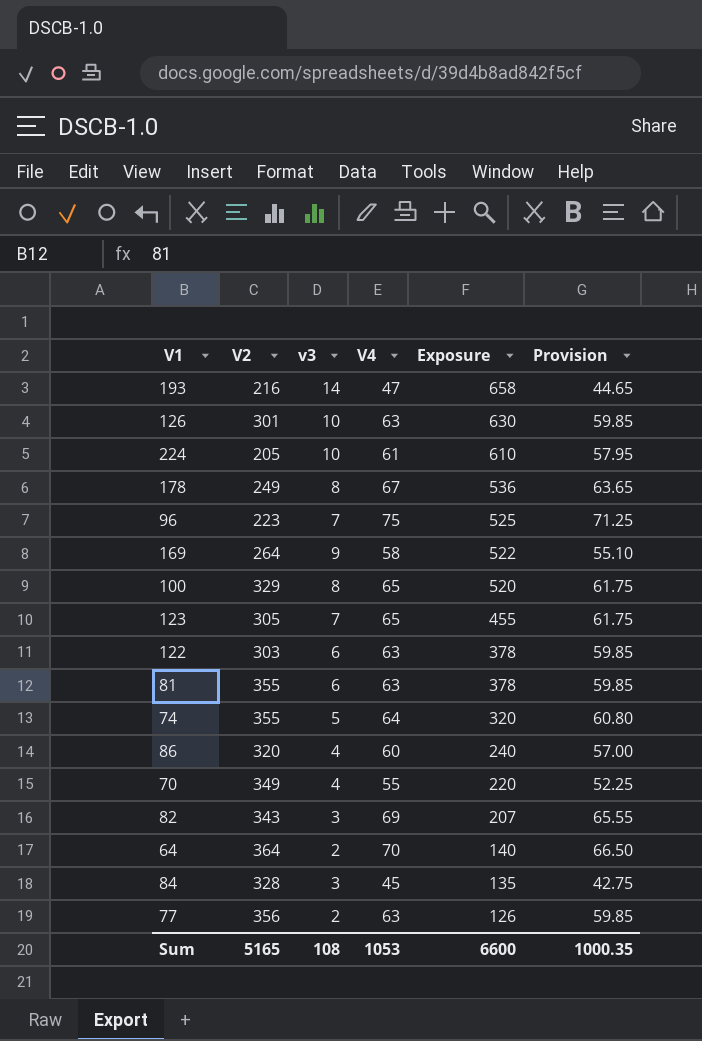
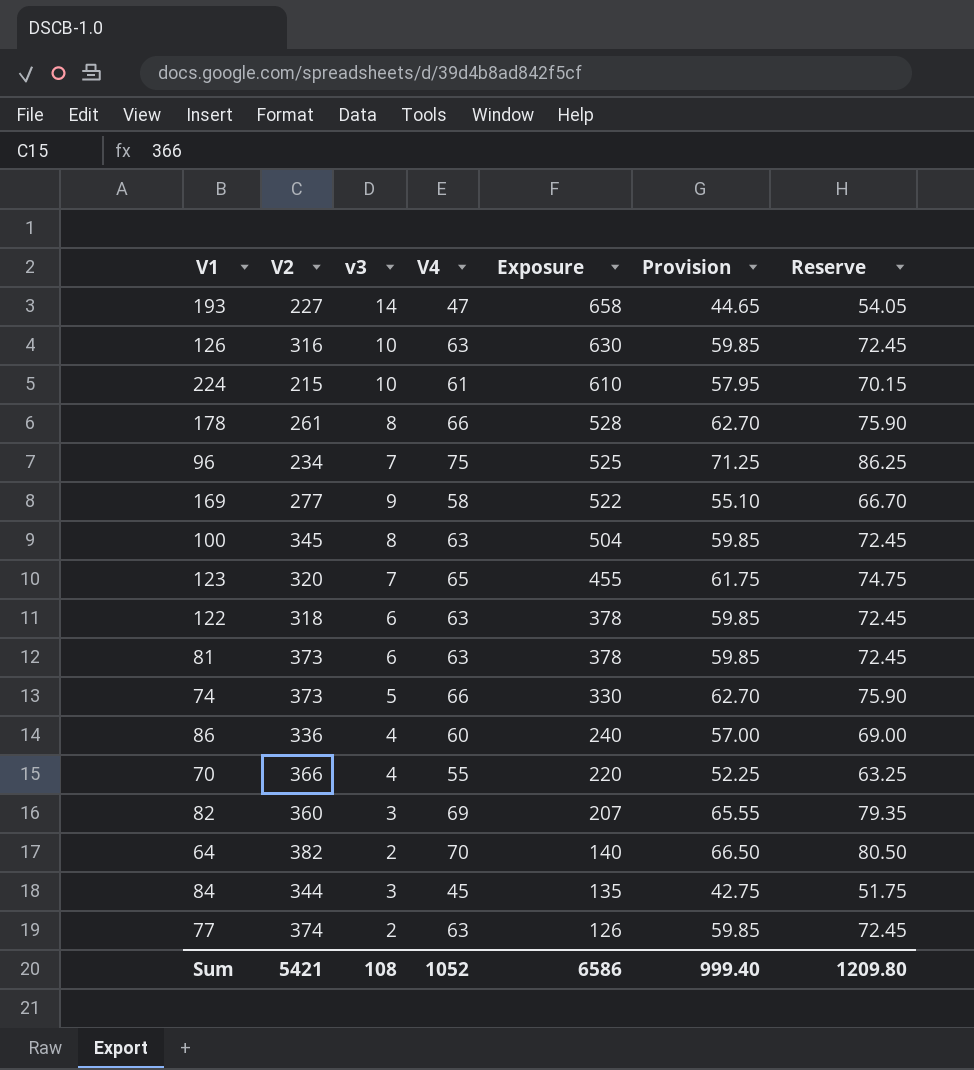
column Reserve | formula: none -> [V4] * 1.15
193 | V2: 216 -> 227
126 | V2: 301 -> 316
224 | V2: 205 -> 215
178 | V2: 249 -> 261
178 | V4: 67 -> 66
178 | Exposure: 536 -> 528
178 | Provision: 63.65 -> 62.70
96 | V2: 223 -> 234
169 | V2: 264 -> 277
100 | V2: 329 -> 345
100 | V4: 65 -> 63
100 | Exposure: 520 -> 504
100 | Provision: 61.75 -> 59.85
123 | V2: 305 -> 320
122 | V2: 303 -> 318
81 | V2: 355 -> 373
74 | V2: 355 -> 373
74 | V4: 64 -> 66
74 | Exposure: 320 -> 330
74 | Provision: 60.80 -> 62.70
86 | V2: 320 -> 336
70 | V2: 349 -> 366
82 | V2: 343 -> 360
64 | V2: 364 -> 382
84 | V2: 328 -> 344
77 | V2: 356 -> 374
Sum | V2: 5165 -> 5421
Sum | V4: 1053 -> 1052
Sum | Exposure: 6600 -> 6586
Sum | Provision: 1000.35 -> 999.40

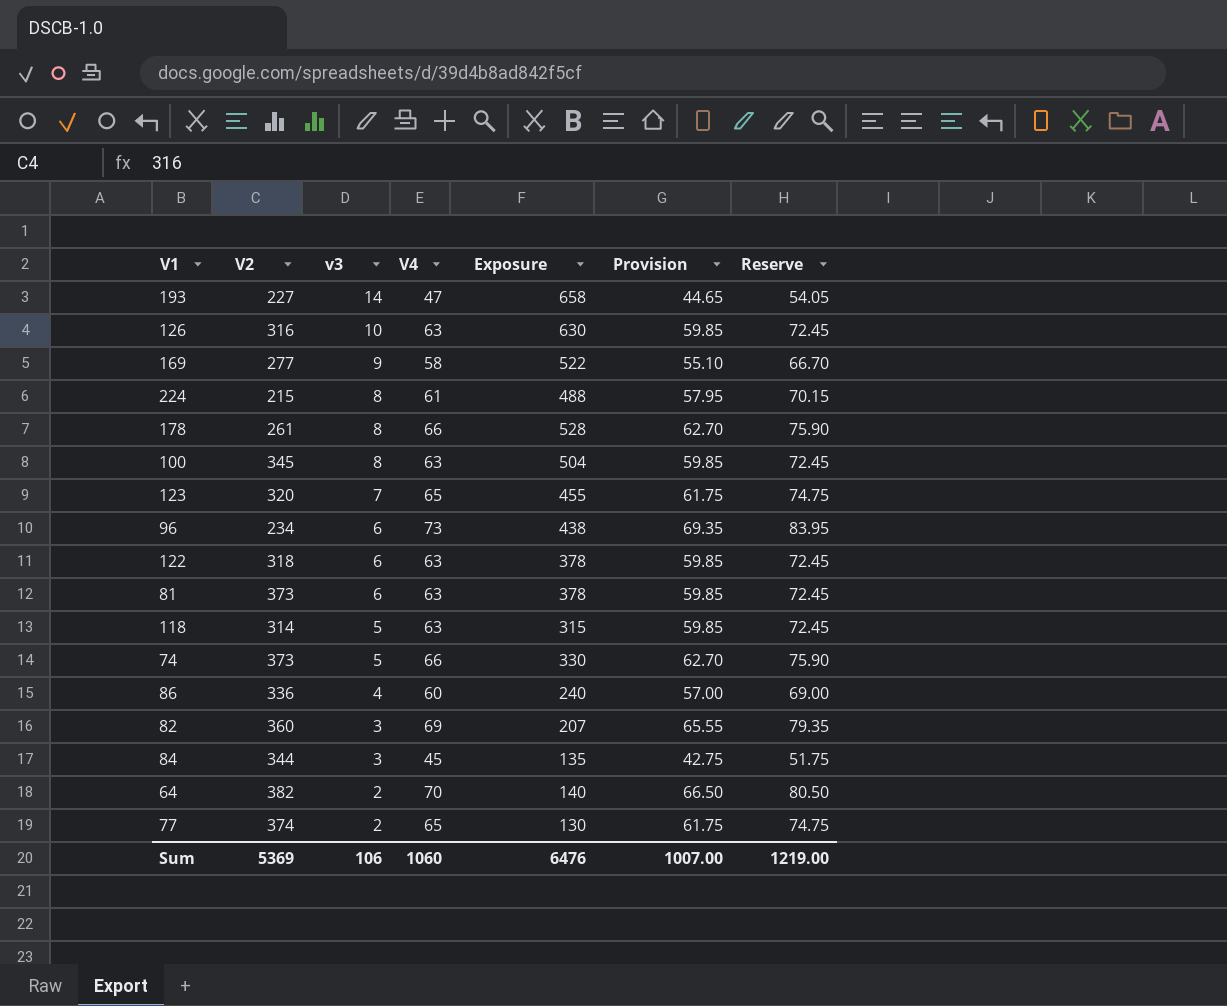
row order: Exposure descending -> v3 descending
row 70: 366 | 4 | 55 | 220 | 52.25 | 63.25 -> none
224 | v3: 10 -> 8
224 | Exposure: 610 -> 488
96 | v3: 7 -> 6
96 | V4: 75 -> 73
96 | Exposure: 525 -> 438
96 | Provision: 71.25 -> 69.35
96 | Reserve: 86.25 -> 83.95
row 118: none -> 314 | 5 | 63 | 315 | 59.85 | 72.45
77 | V4: 63 -> 65
77 | Exposure: 126 -> 130
77 | Provision: 59.85 -> 61.75
77 | Reserve: 72.45 -> 74.75
Sum | V2: 5421 -> 5369
Sum | v3: 108 -> 106
Sum | V4: 1052 -> 1060
Sum | Exposure: 6586 -> 6476
Sum | Provision: 999.40 -> 1007.00
Sum | Reserve: 1209.80 -> 1219.00

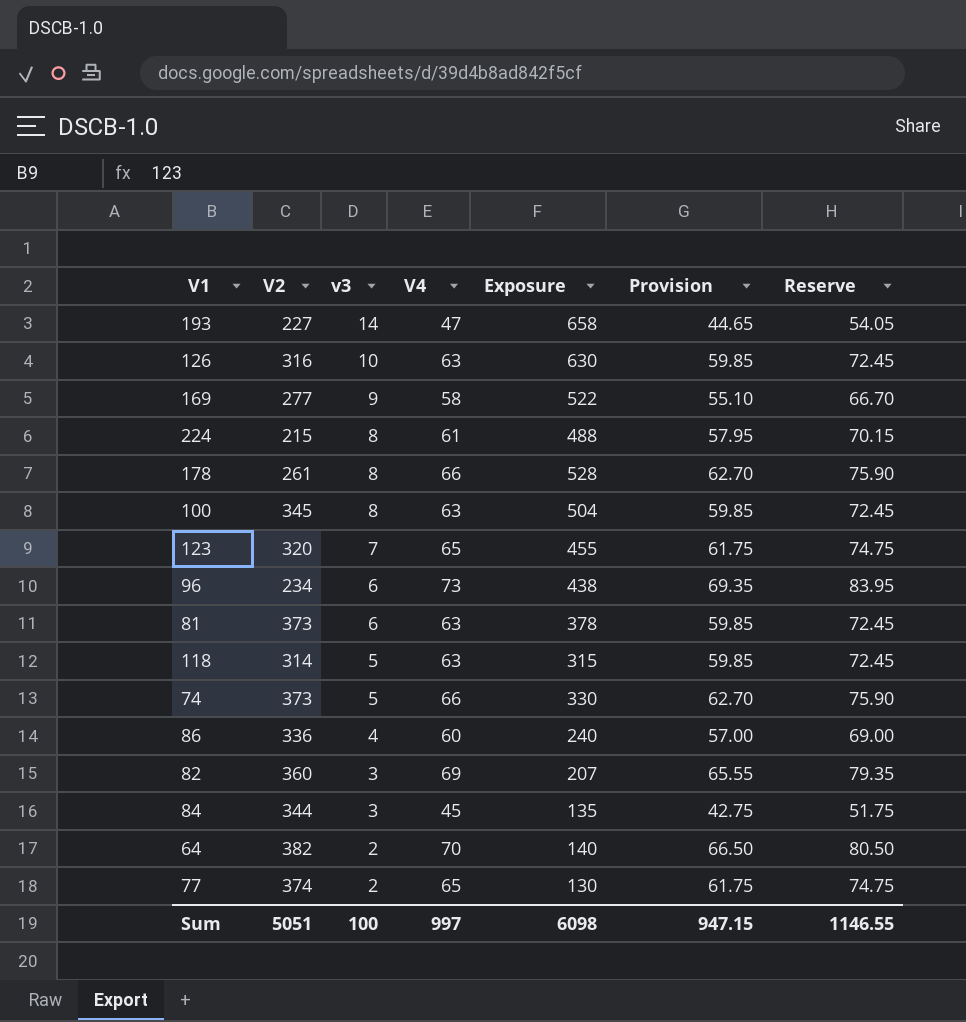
row 122: 318 | 6 | 63 | 378 | 59.85 | 72.45 -> none
Sum | V2: 5369 -> 5051
Sum | v3: 106 -> 100
Sum | V4: 1060 -> 997
Sum | Exposure: 6476 -> 6098
Sum | Provision: 1007.00 -> 947.15
Sum | Reserve: 1219.00 -> 1146.55

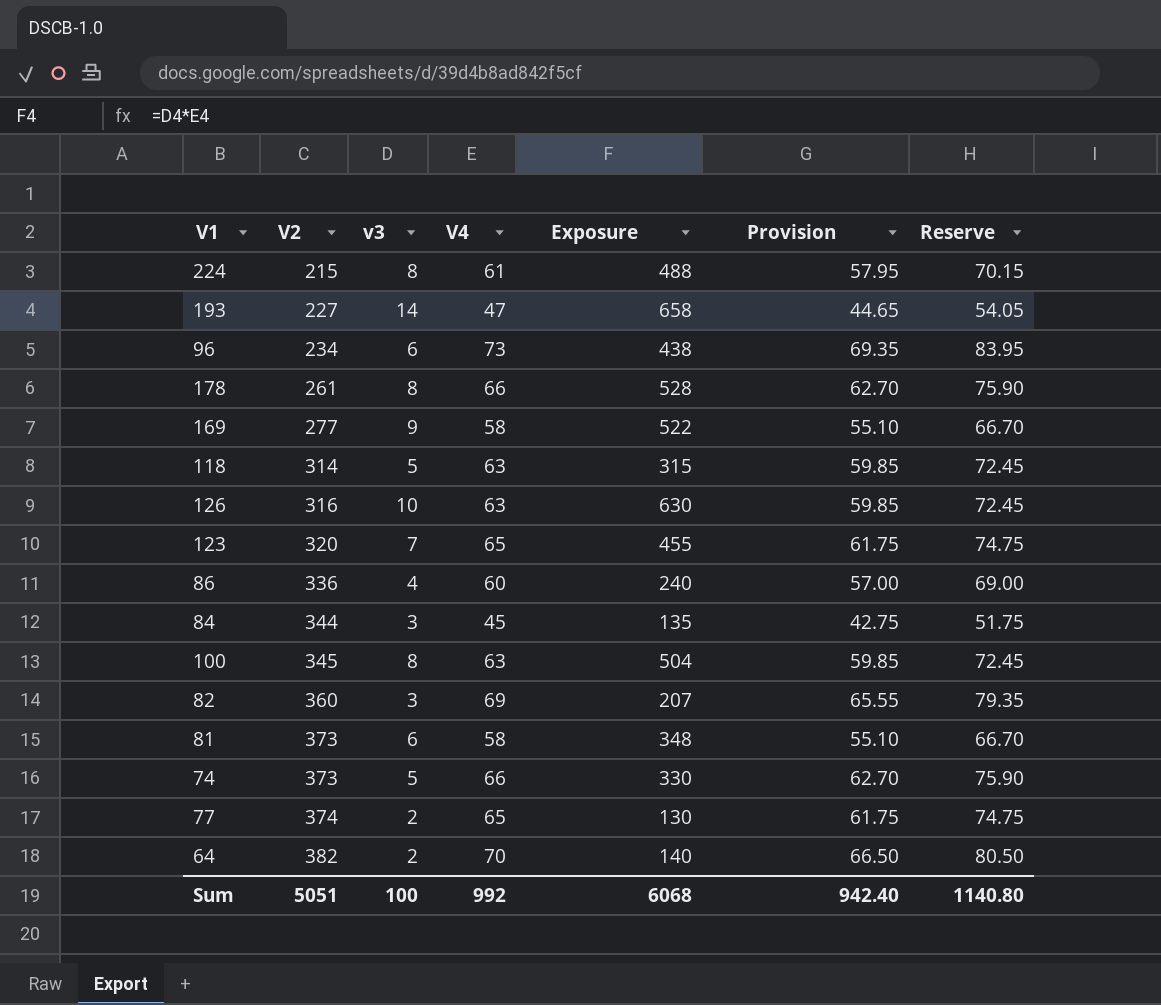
row order: v3 descending -> V2 ascending
81 | V4: 63 -> 58
81 | Exposure: 378 -> 348
81 | Provision: 59.85 -> 55.10
81 | Reserve: 72.45 -> 66.70
Sum | V4: 997 -> 992
Sum | Exposure: 6098 -> 6068
Sum | Provision: 947.15 -> 942.40
Sum | Reserve: 1146.55 -> 1140.80

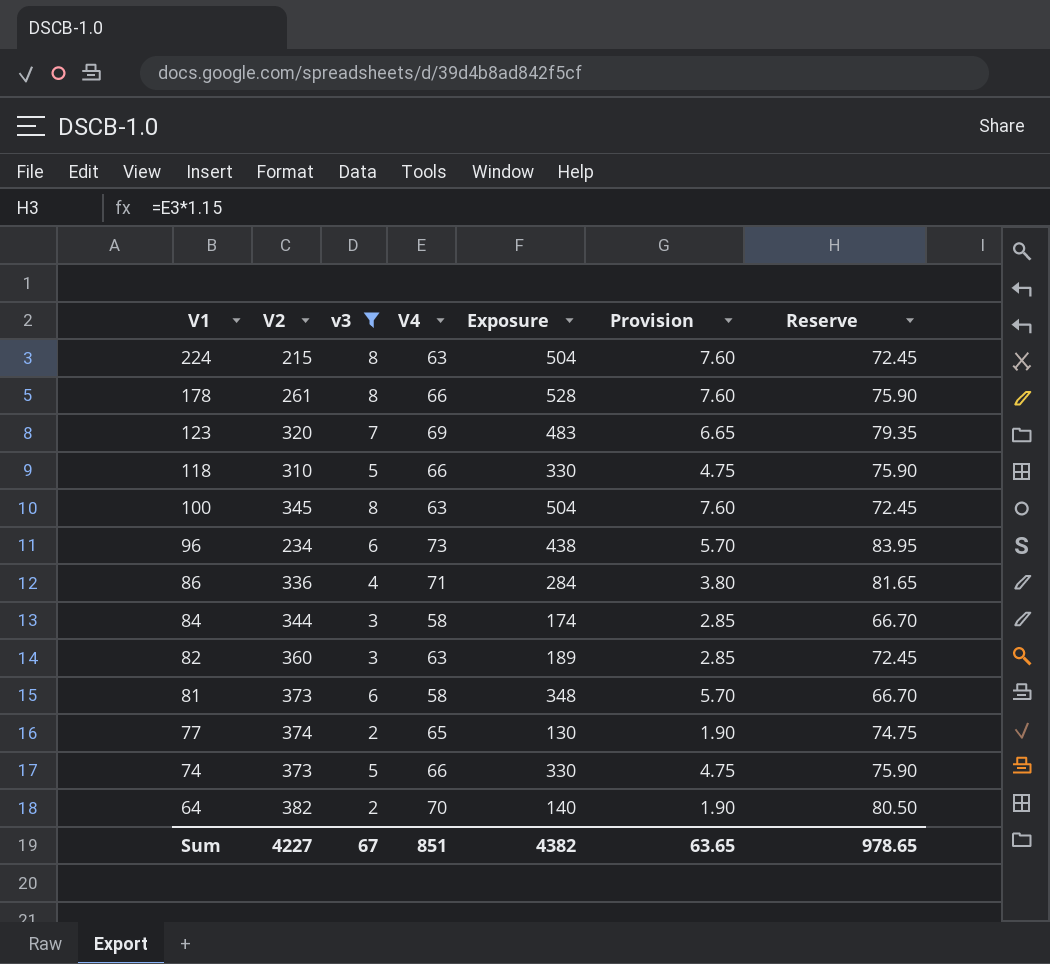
filter: none -> v3 <= 8
row order: V2 ascending -> V1 descending
column Provision | formula: [V4] * 0.95 -> [v3] * 0.95
224 | V4: 61 -> 63
224 | Exposure: 488 -> 504
224 | Reserve: 70.15 -> 72.45
123 | V4: 65 -> 69
123 | Exposure: 455 -> 483
123 | Reserve: 74.75 -> 79.35
118 | V2: 314 -> 310
118 | V4: 63 -> 66
118 | Exposure: 315 -> 330
118 | Reserve: 72.45 -> 75.90
86 | V4: 60 -> 71
86 | Exposure: 240 -> 284
86 | Reserve: 69.00 -> 81.65
84 | V4: 45 -> 58
84 | Exposure: 135 -> 174
84 | Reserve: 51.75 -> 66.70
82 | V4: 69 -> 63
82 | Exposure: 207 -> 189
82 | Reserve: 79.35 -> 72.45
Sum | V2: 5051 -> 4227
Sum | v3: 100 -> 67
Sum | V4: 992 -> 851
Sum | Exposure: 6068 -> 4382
Sum | Provision: 942.40 -> 63.65
Sum | Reserve: 1140.80 -> 978.65

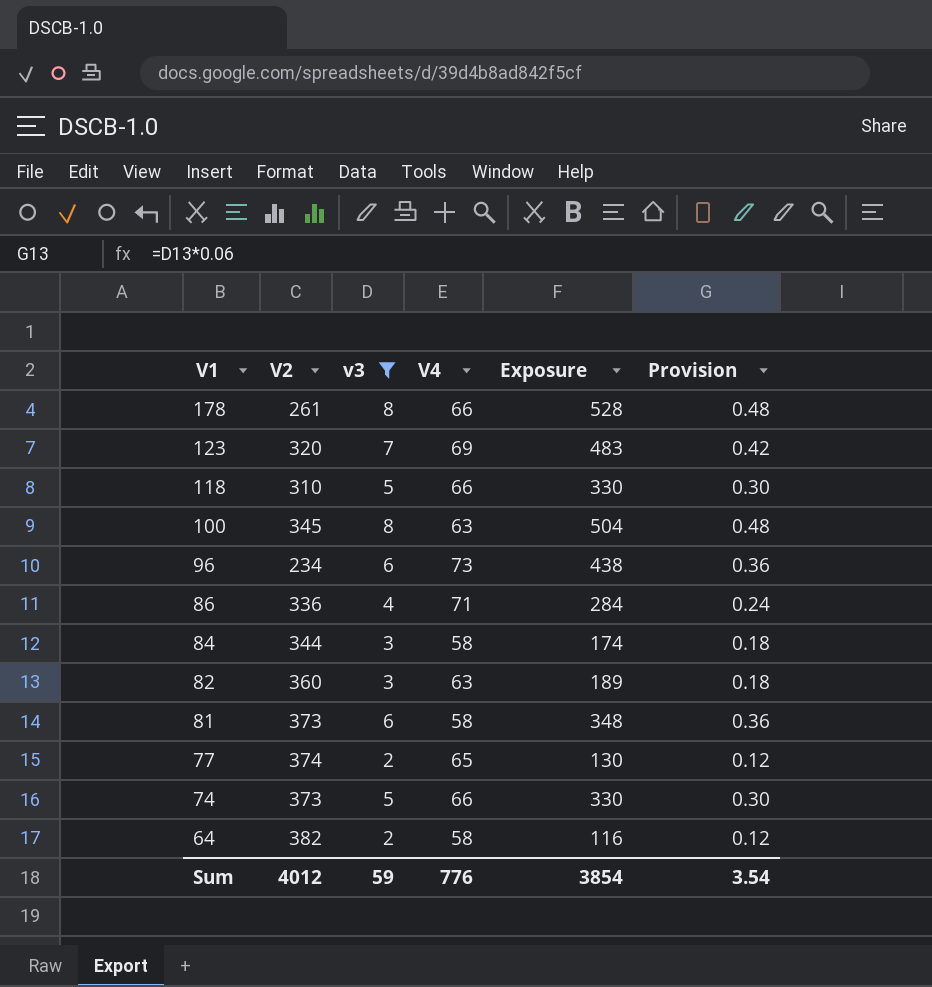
column Reserve | formula: [V4] * 1.15 -> none
column Provision | formula: [v3] * 0.95 -> [v3] * 0.06
row 224: 215 | 8 | 63 | 504 | 7.60 | 72.45 -> none
64 | V4: 70 -> 58
64 | Exposure: 140 -> 116
Sum | V2: 4227 -> 4012
Sum | v3: 67 -> 59
Sum | V4: 851 -> 776
Sum | Exposure: 4382 -> 3854
Sum | Provision: 63.65 -> 3.54

